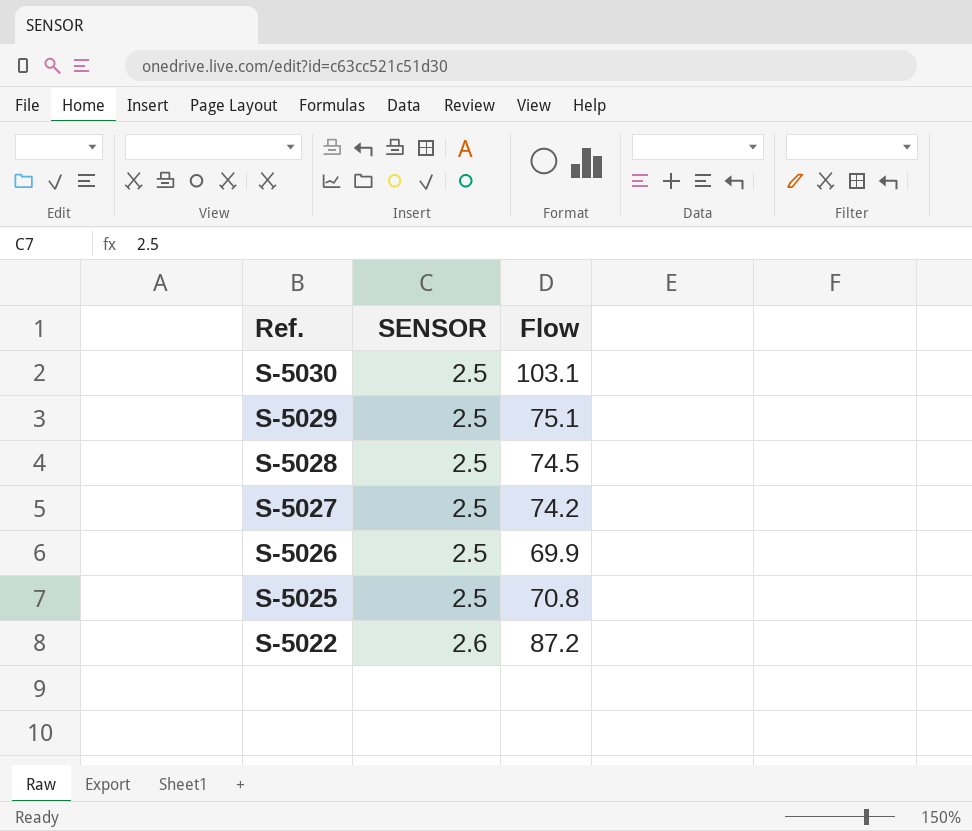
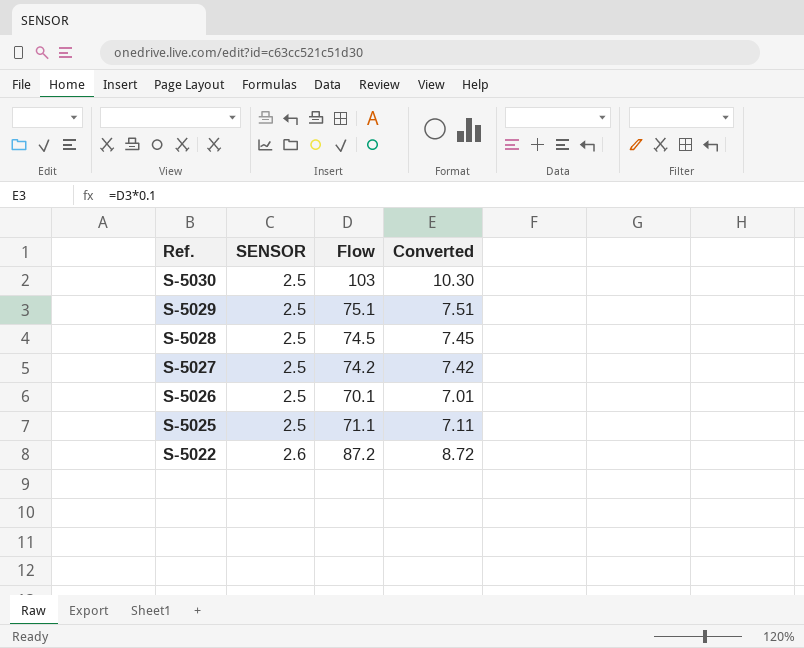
column Converted | formula: none -> [Flow] * 0.1
S-5030 | Flow: 103.1 -> 103
S-5026 | Flow: 69.9 -> 70.1
S-5025 | Flow: 70.8 -> 71.1

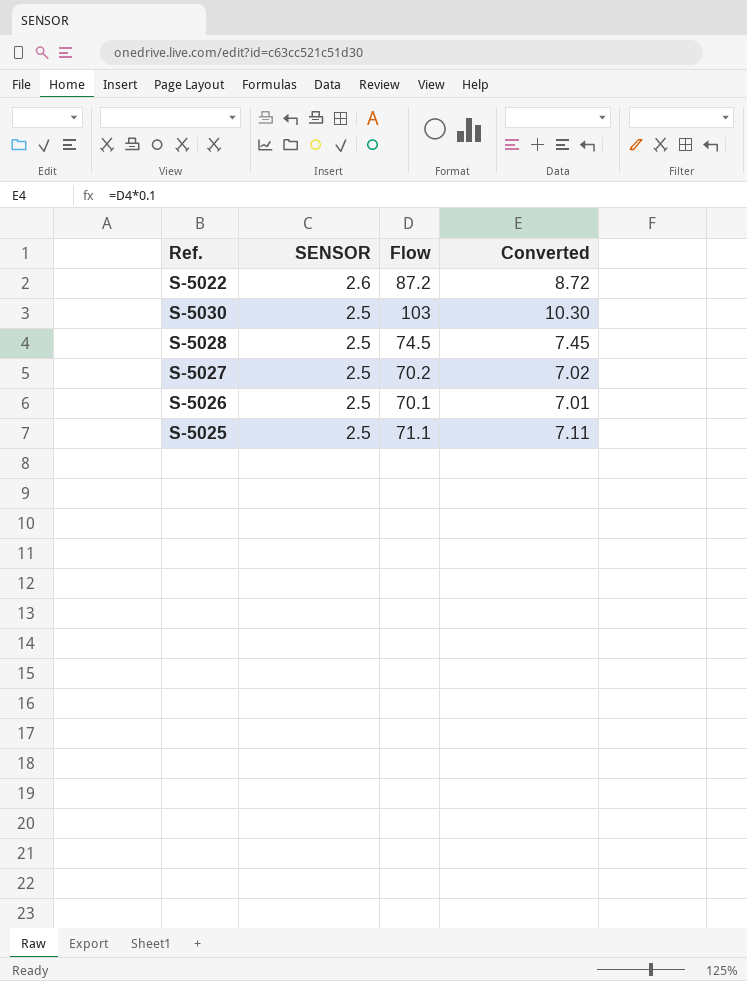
row order: Ref. descending -> SENSOR descending
row S-5029: 2.5 | 75.1 | 7.51 -> none
S-5027 | Flow: 74.2 -> 70.2
S-5027 | Converted: 7.42 -> 7.02

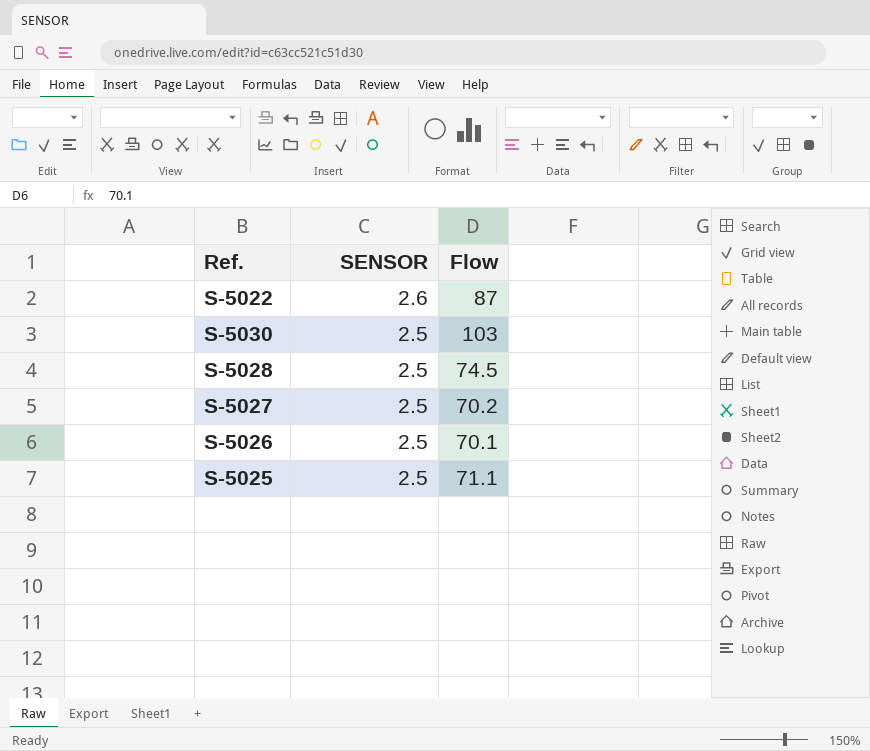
column Converted | formula: [Flow] * 0.1 -> none
S-5022 | Flow: 87.2 -> 87

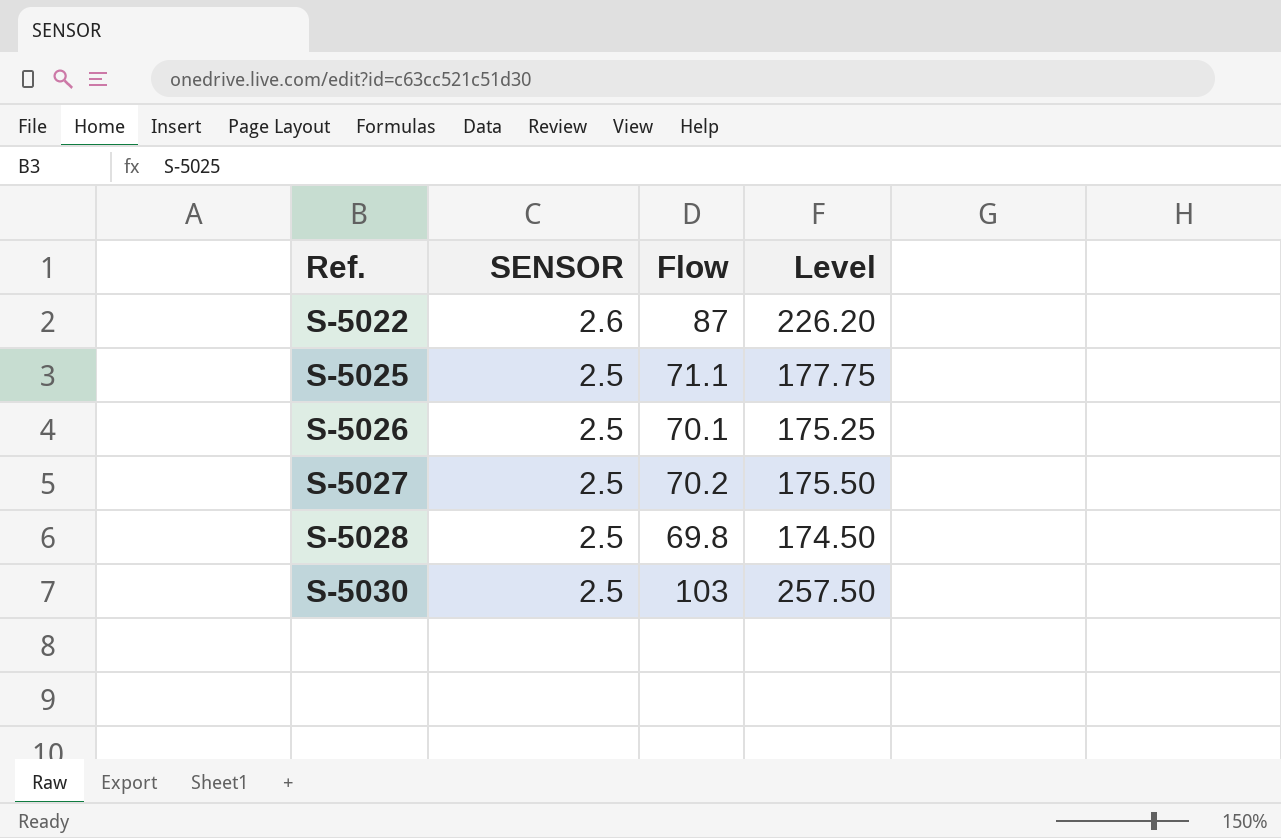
row order: SENSOR descending -> Ref. ascending
column Level | formula: none -> [SENSOR] * [Flow]
S-5028 | Flow: 74.5 -> 69.8

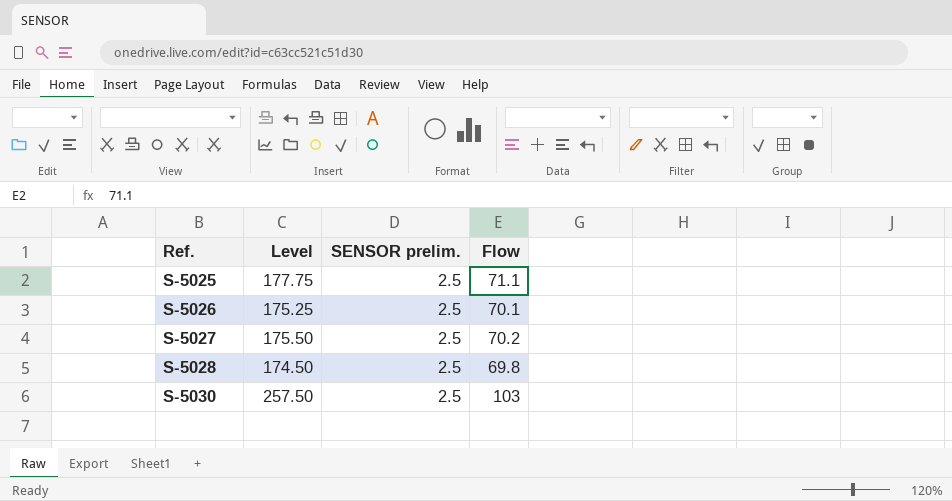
column Level | position: 4 -> 2
column name: SENSOR -> SENSOR prelim.
row S-5022: 2.6 | 87 | 226.20 -> none

